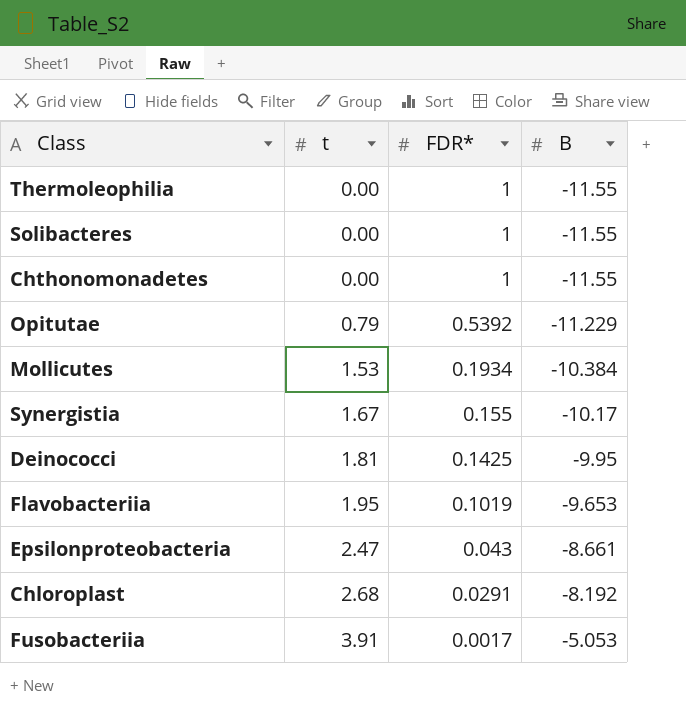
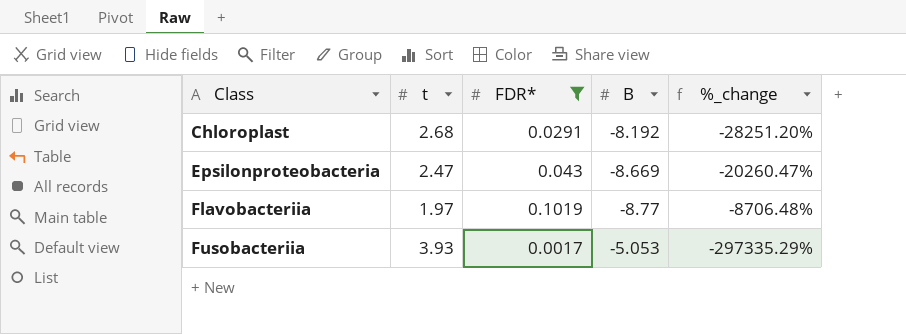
filter: none -> FDR* <= 0.1019
row order: t ascending -> Class ascending
column %_change | formula: none -> ([B] - [FDR*]) / [FDR*]
Epsilonproteobacteria | B: -8.661 -> -8.669
Flavobacteriia | t: 1.95 -> 1.97
Flavobacteriia | B: -9.653 -> -8.77
Fusobacteriia | t: 3.91 -> 3.93

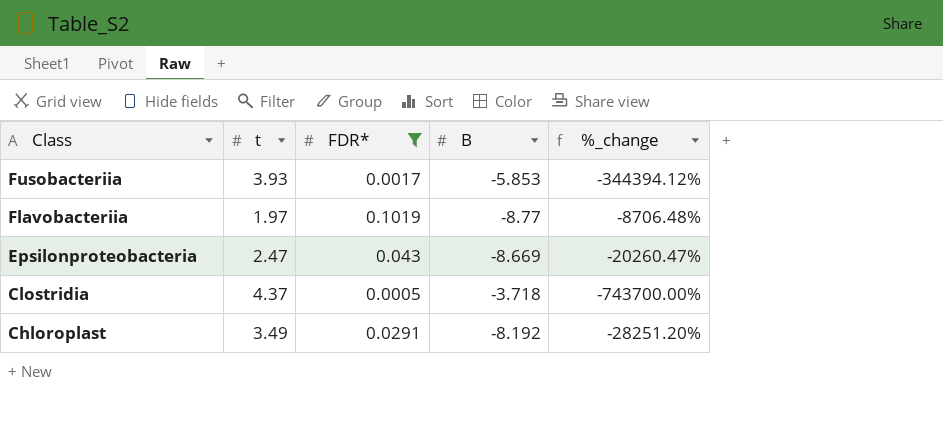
row order: Class ascending -> Class descending
Fusobacteriia | B: -5.053 -> -5.853
Fusobacteriia | %_change: -297335.29% -> -344394.12%
row Clostridia: none -> 4.37 | 0.0005 | -3.718 | -743700.00%
Chloroplast | t: 2.68 -> 3.49

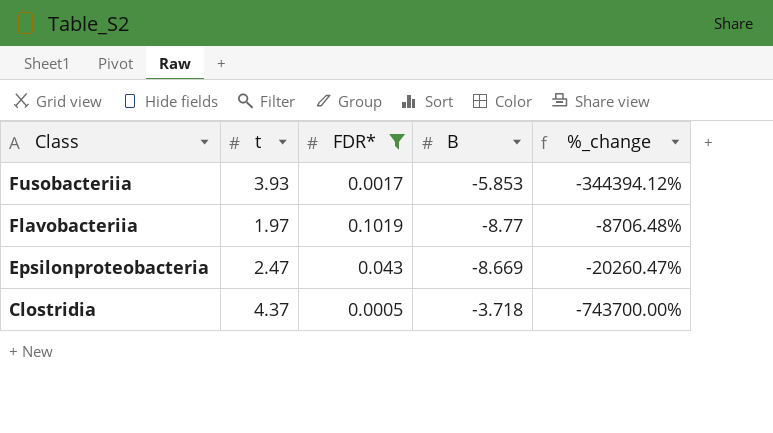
row Chloroplast: 3.49 | 0.0291 | -8.192 | -28251.20% -> none

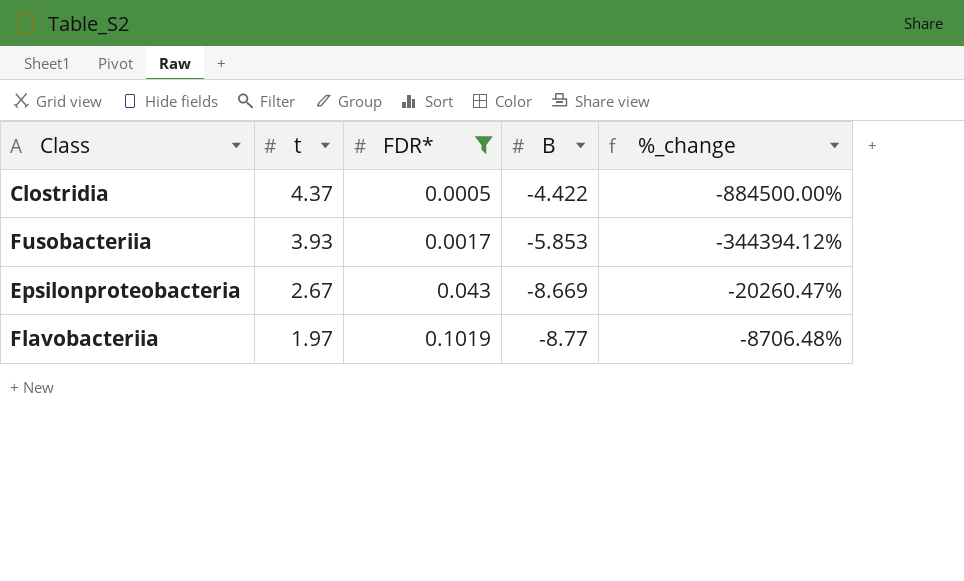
row order: Class descending -> t descending
Clostridia | B: -3.718 -> -4.422
Clostridia | %_change: -743700.00% -> -884500.00%
Epsilonproteobacteria | t: 2.47 -> 2.67

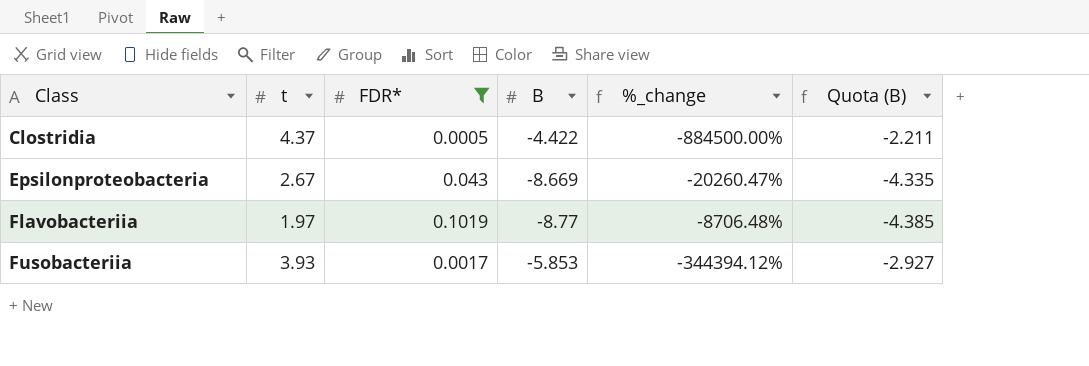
row order: t descending -> Class ascending
column Quota (B) | formula: none -> [B] * 0.5

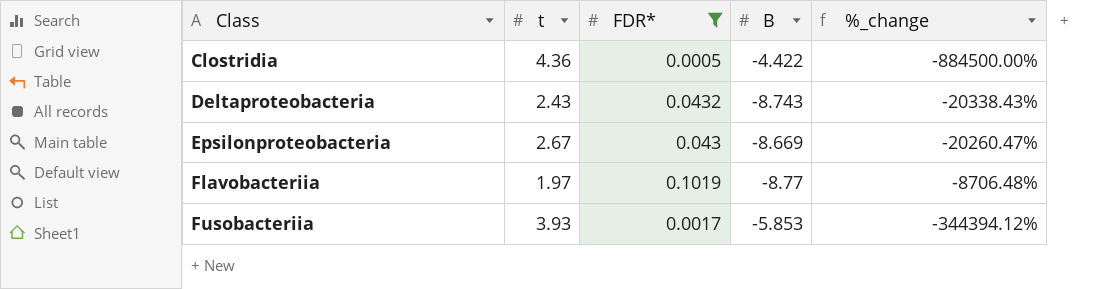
column Quota (B) | formula: [B] * 0.5 -> none
Clostridia | t: 4.37 -> 4.36
row Deltaproteobacteria: none -> 2.43 | 0.0432 | -8.743 | -20338.43%

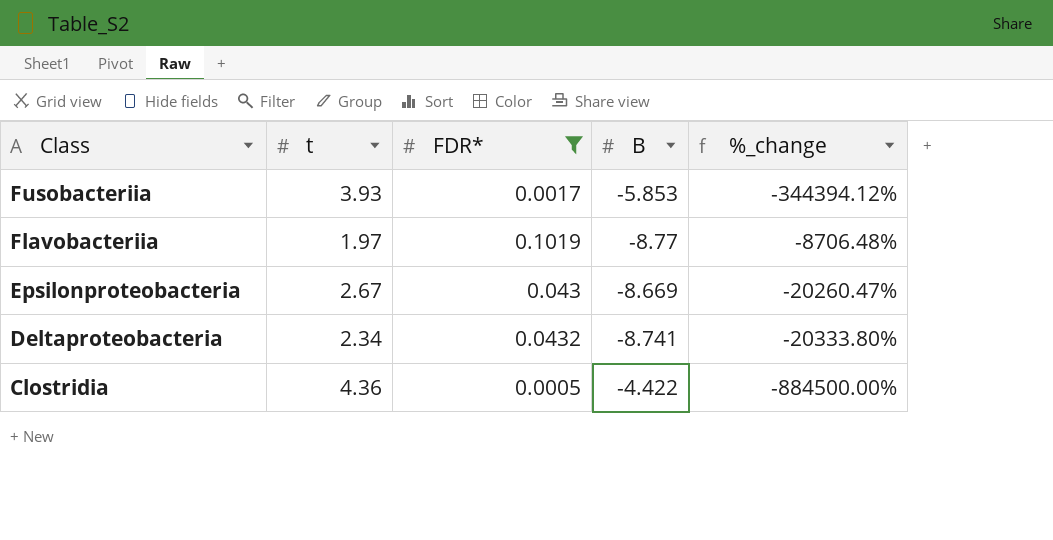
row order: Class ascending -> Class descending
Deltaproteobacteria | t: 2.43 -> 2.34
Deltaproteobacteria | B: -8.743 -> -8.741
Deltaproteobacteria | %_change: -20338.43% -> -20333.80%

